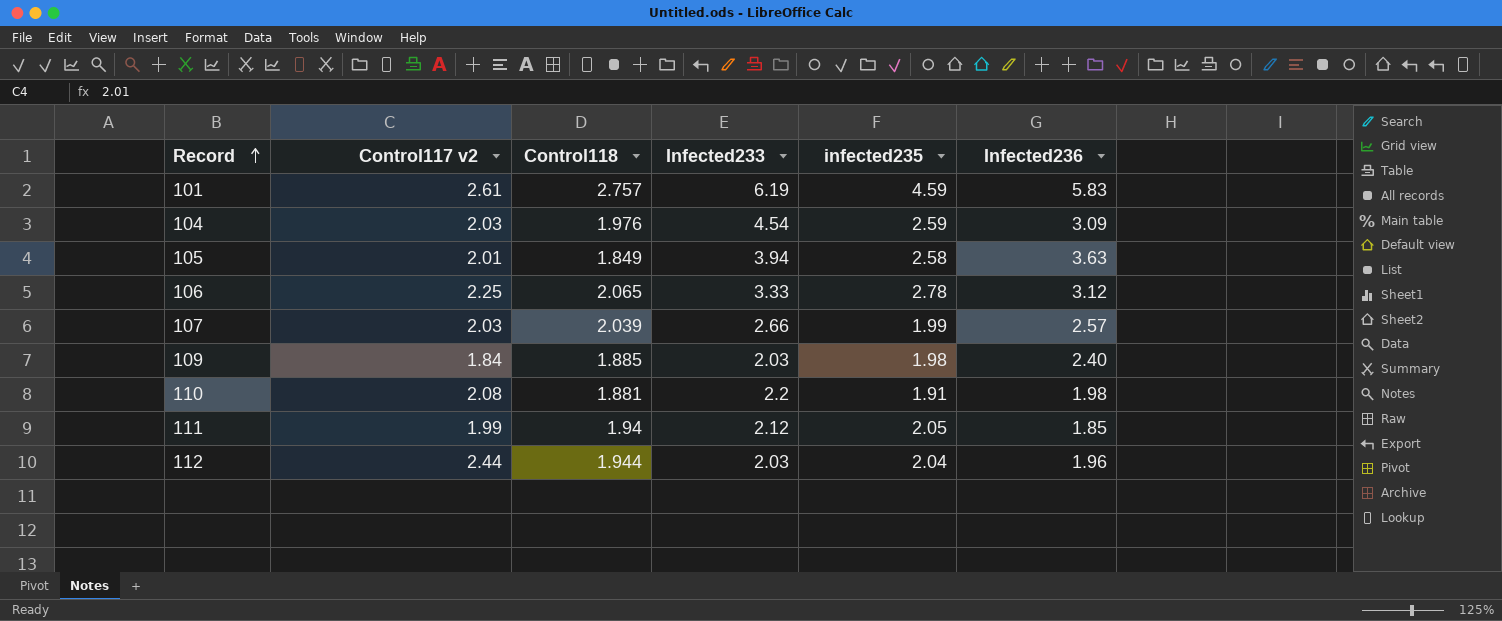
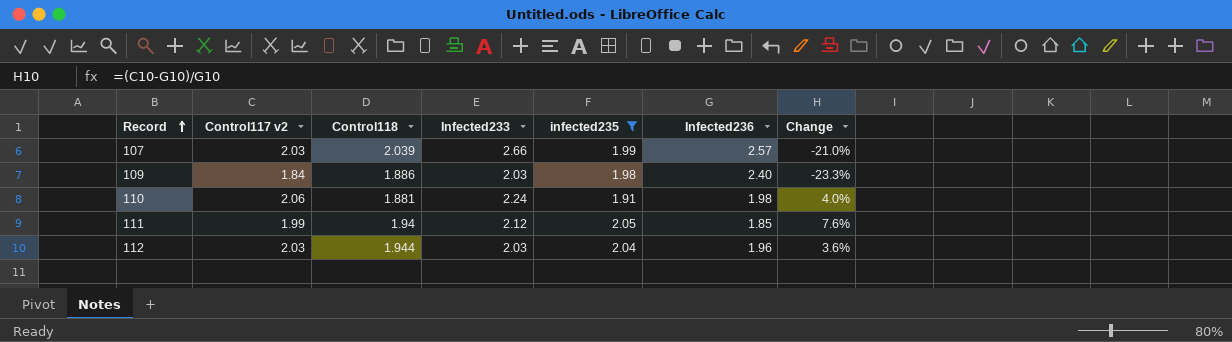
filter: none -> infected235 <= 2.05
column Change | formula: none -> ([Control117 v2] - [Infected236]) / [Infected236]
109 | Control118: 1.885 -> 1.886
110 | Control117 v2: 2.08 -> 2.06
110 | Infected233: 2.2 -> 2.24
112 | Control117 v2: 2.44 -> 2.03

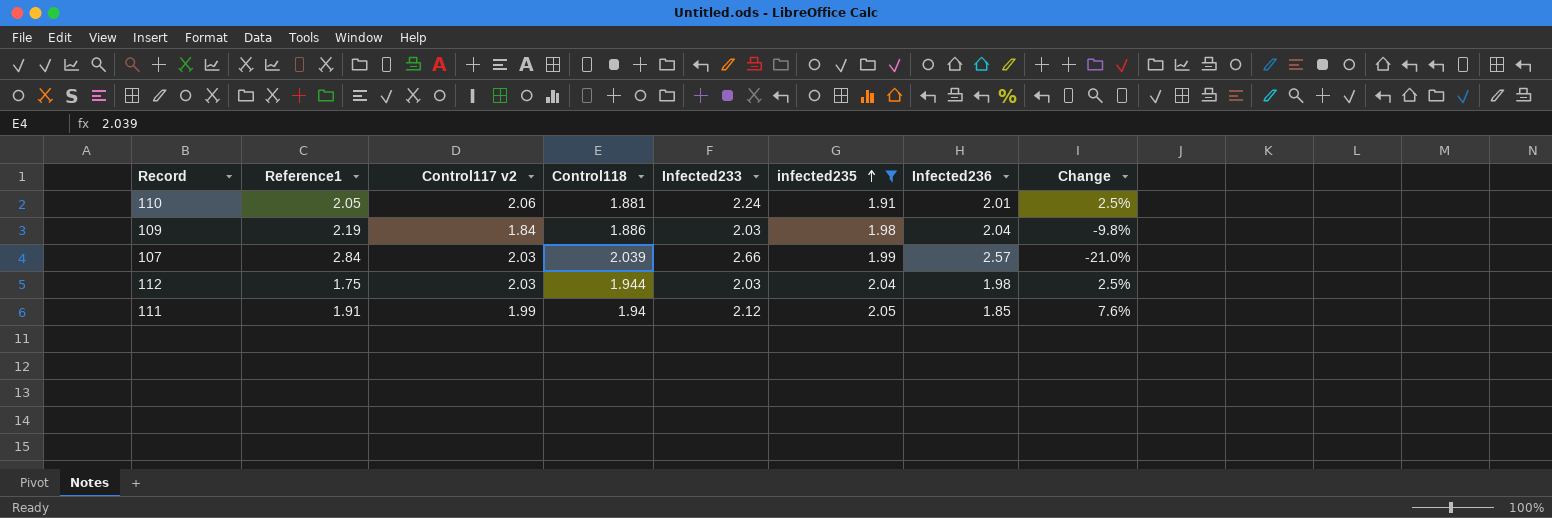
row order: Record ascending -> infected235 ascending
column Reference1 | position: none -> 2
110 | Infected236: 1.98 -> 2.01
110 | Change: 4.0% -> 2.5%
109 | Infected236: 2.40 -> 2.04
109 | Change: -23.3% -> -9.8%
112 | Infected236: 1.96 -> 1.98
112 | Change: 3.6% -> 2.5%

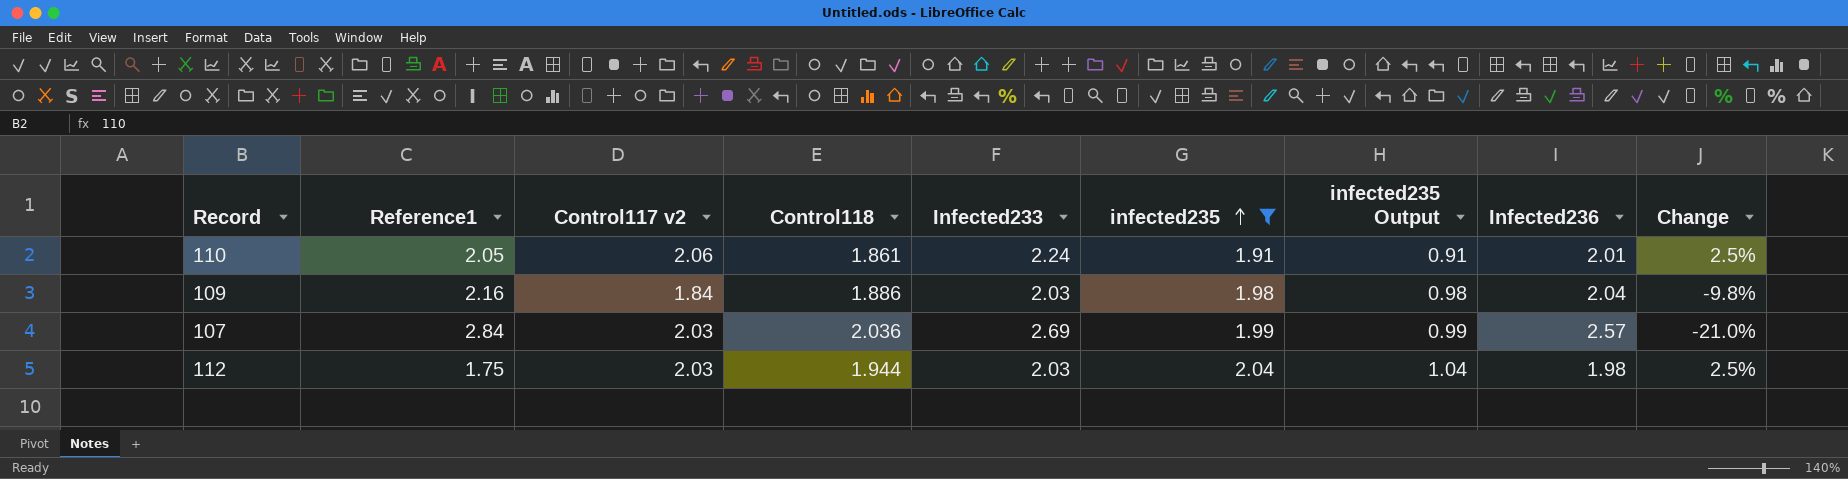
column infected235 Output | formula: none -> [infected235] - 1
row 111: 1.91 | 1.99 | 1.94 | 2.12 | 2.05 | 1.85 | 7.6% -> none
110 | Control118: 1.881 -> 1.861
109 | Reference1: 2.19 -> 2.16
107 | Control118: 2.039 -> 2.036
107 | Infected233: 2.66 -> 2.69

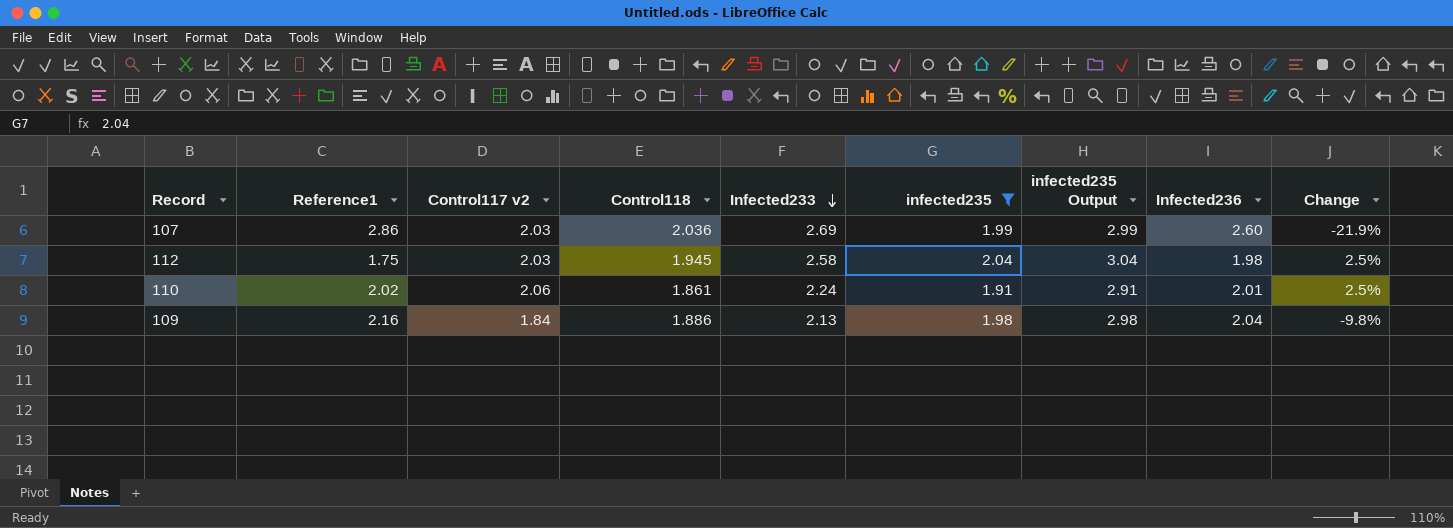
row order: infected235 ascending -> Infected233 descending
column infected235 Output | formula: [infected235] - 1 -> [infected235] + 1
107 | Reference1: 2.84 -> 2.86
107 | Infected236: 2.57 -> 2.60
107 | Change: -21.0% -> -21.9%
112 | Control118: 1.944 -> 1.945
112 | Infected233: 2.03 -> 2.58
110 | Reference1: 2.05 -> 2.02
109 | Infected233: 2.03 -> 2.13

